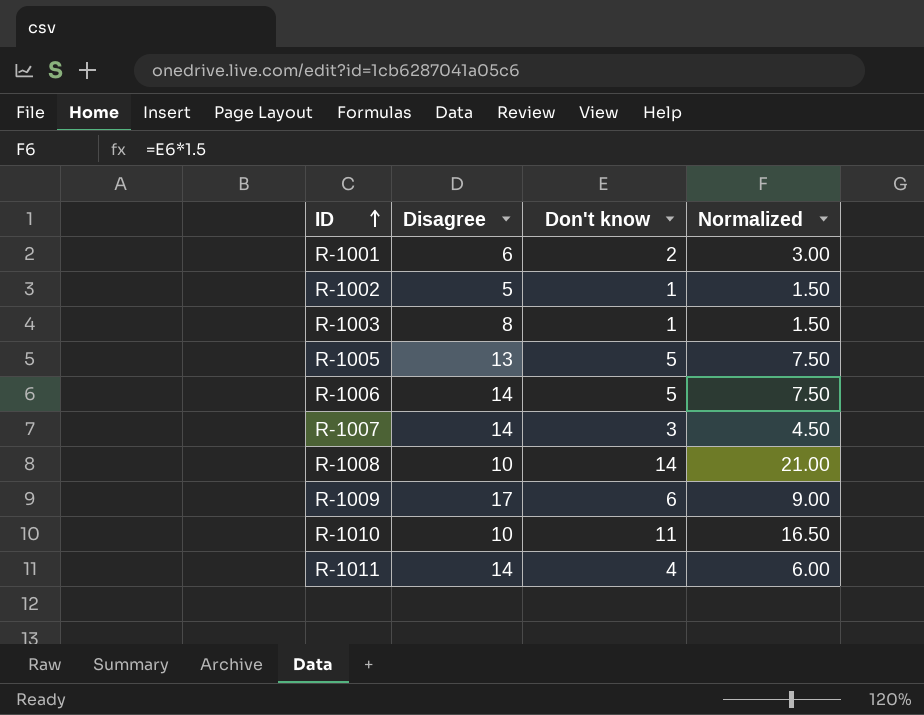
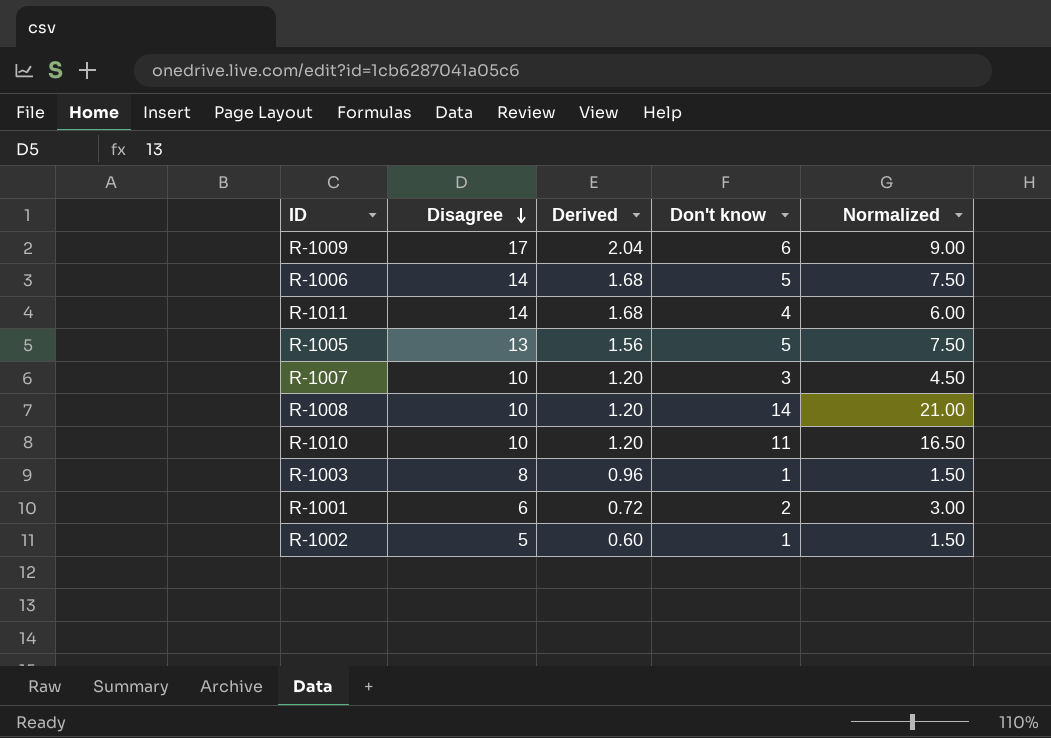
row order: ID ascending -> Disagree descending
column Derived | formula: none -> [Disagree] * 0.12
R-1007 | Disagree: 14 -> 10

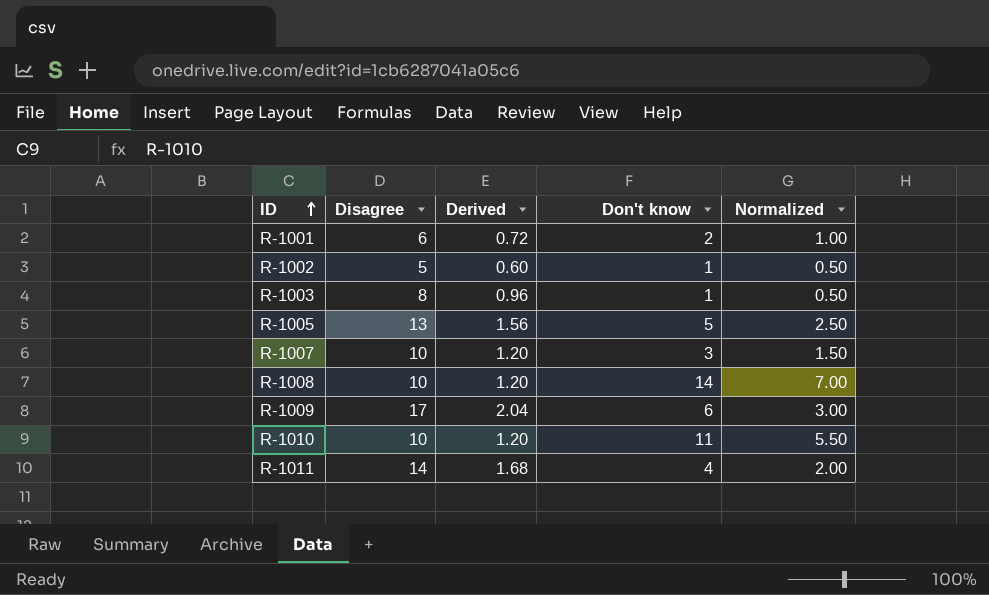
row order: Disagree descending -> ID ascending
column Normalized | formula: [Don't know] * 1.5 -> [Don't know] * 0.5
row R-1006: 14 | 1.68 | 5 | 7.50 -> none

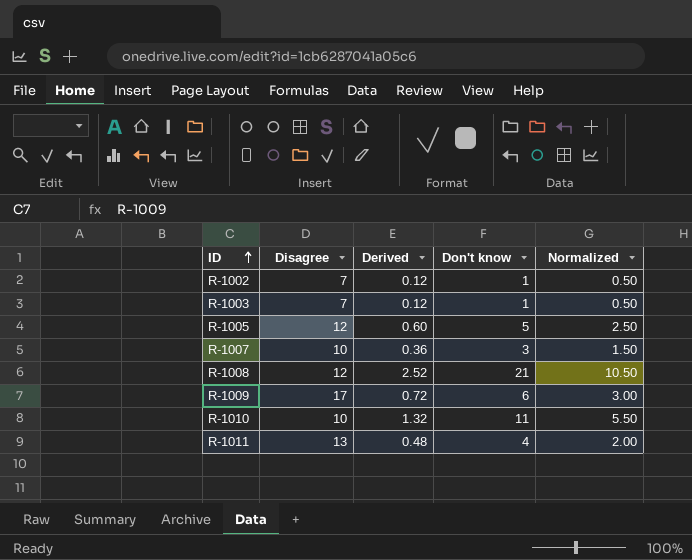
column Derived | formula: [Disagree] * 0.12 -> [Don't know] * 0.12
row R-1001: 6 | 0.72 | 2 | 1.00 -> none
R-1002 | Disagree: 5 -> 7
R-1003 | Disagree: 8 -> 7
R-1005 | Disagree: 13 -> 12
R-1008 | Disagree: 10 -> 12
R-1008 | Don't know: 14 -> 21
R-1008 | Normalized: 7.00 -> 10.50
R-1011 | Disagree: 14 -> 13

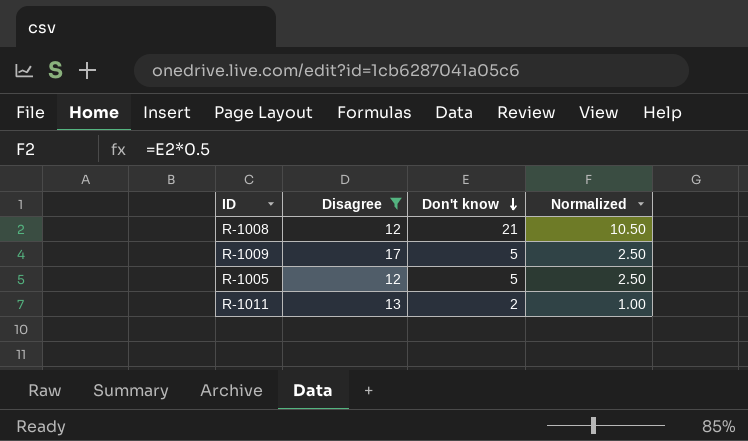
filter: none -> Disagree >= 12
row order: ID ascending -> Don't know descending
column Derived | formula: [Don't know] * 0.12 -> none
R-1009 | Don't know: 6 -> 5
R-1009 | Normalized: 3.00 -> 2.50
R-1011 | Don't know: 4 -> 2
R-1011 | Normalized: 2.00 -> 1.00

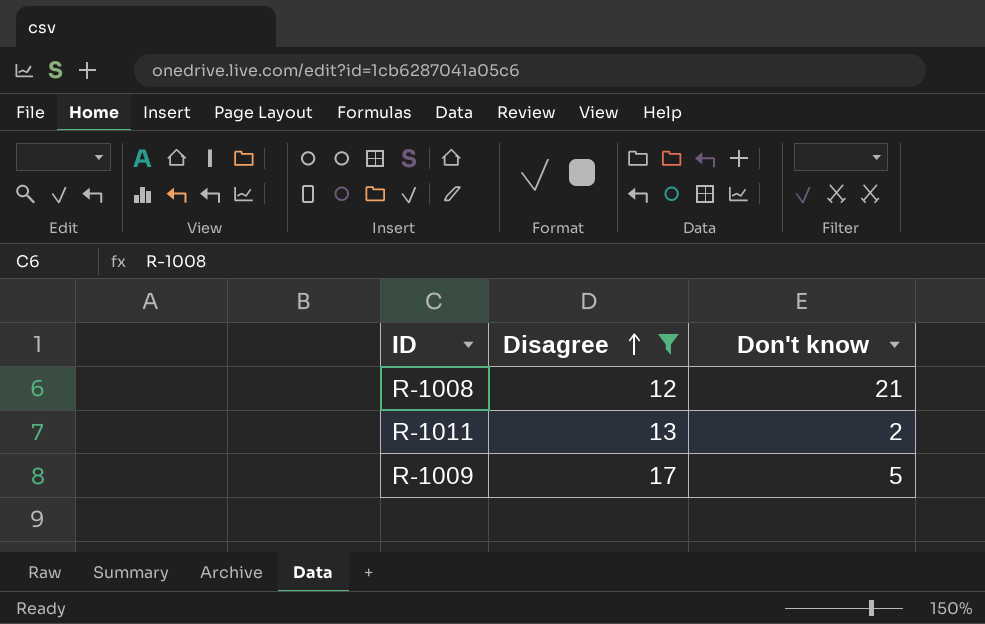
row order: Don't know descending -> Disagree ascending
column Normalized | formula: [Don't know] * 0.5 -> none
row R-1005: 12 | 5 | 2.50 -> none

